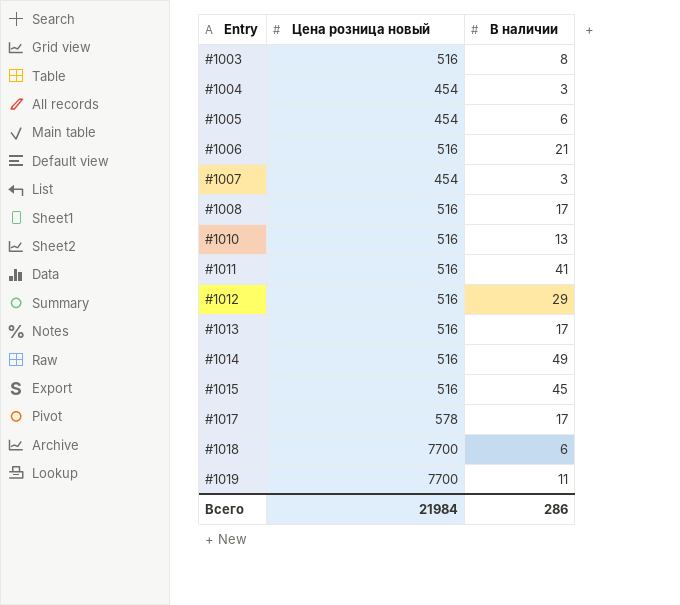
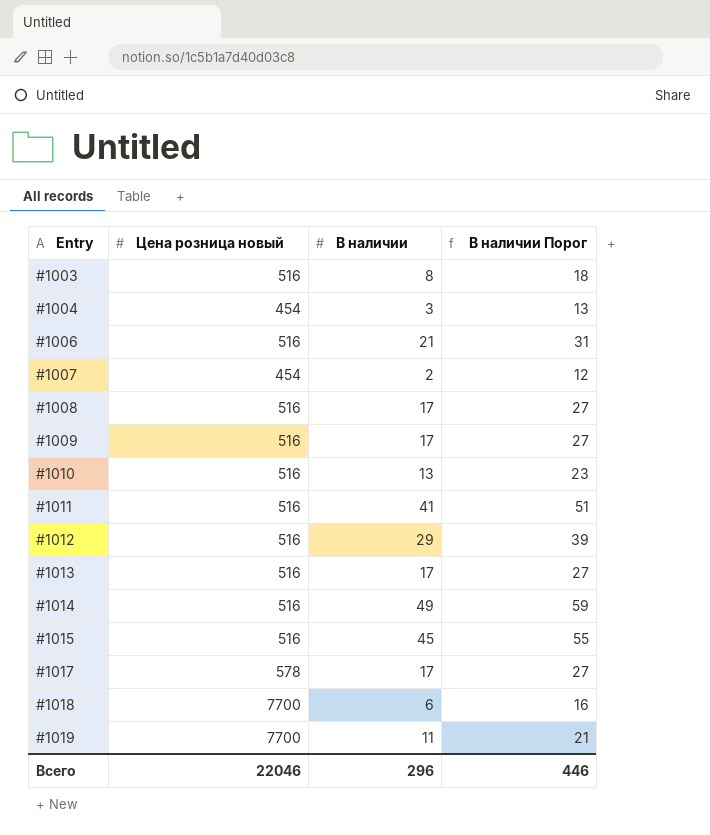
column В наличии Порог | formula: none -> [В наличии] + 10
row #1005: 454 | 6 -> none
#1007 | В наличии: 3 -> 2
row #1009: none -> 516 | 17 | 27
Всего | Цена розница новый: 21984 -> 22046
Всего | В наличии: 286 -> 296

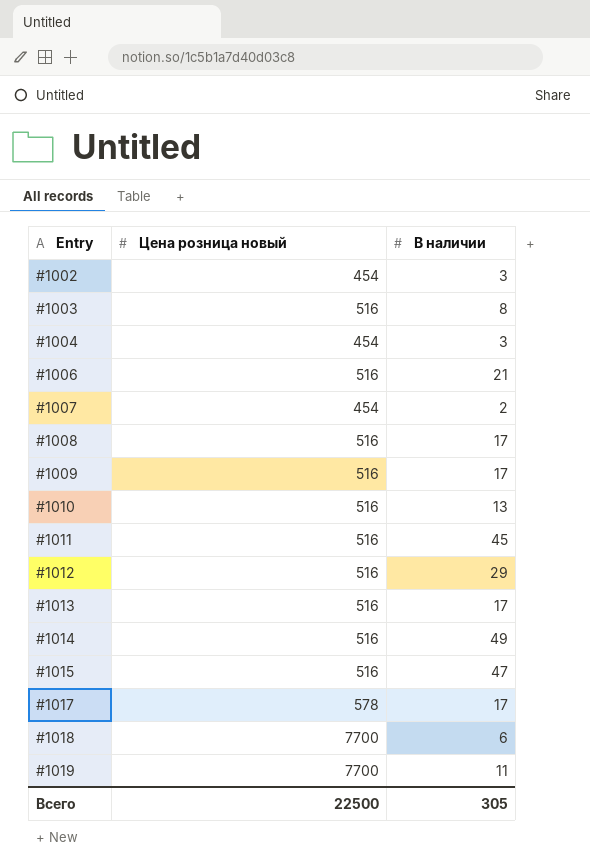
column В наличии Порог | formula: [В наличии] + 10 -> none
row #1002: none -> 454 | 3
#1011 | В наличии: 41 -> 45
#1015 | В наличии: 45 -> 47
Всего | Цена розница новый: 22046 -> 22500
Всего | В наличии: 296 -> 305

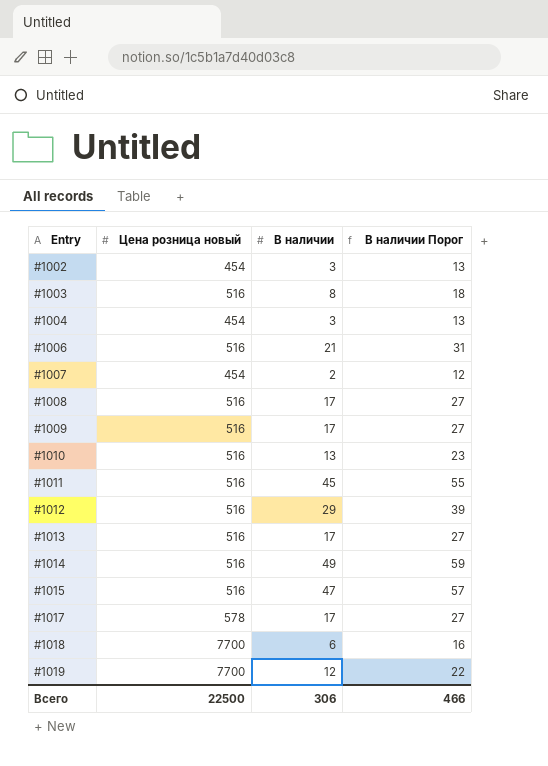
column В наличии Порог | formula: none -> [В наличии] + 10
#1019 | В наличии: 11 -> 12
Всего | В наличии: 305 -> 306

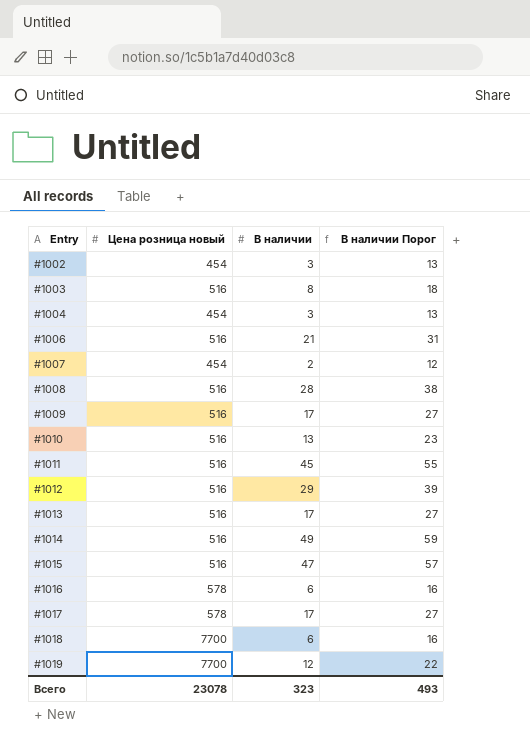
#1008 | В наличии: 17 -> 28
#1008 | В наличии Порог: 27 -> 38
row #1016: none -> 578 | 6 | 16
Всего | Цена розница новый: 22500 -> 23078
Всего | В наличии: 306 -> 323
Всего | В наличии Порог: 466 -> 493

